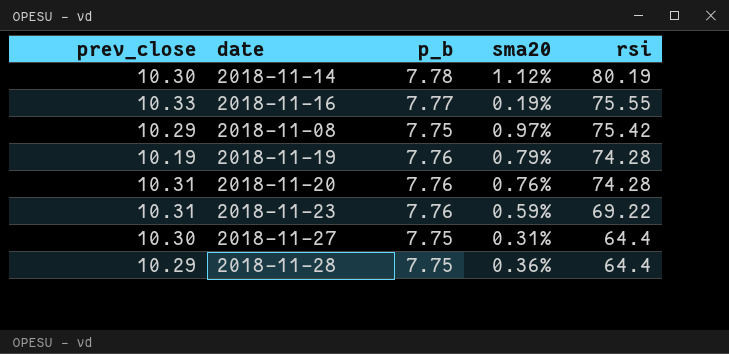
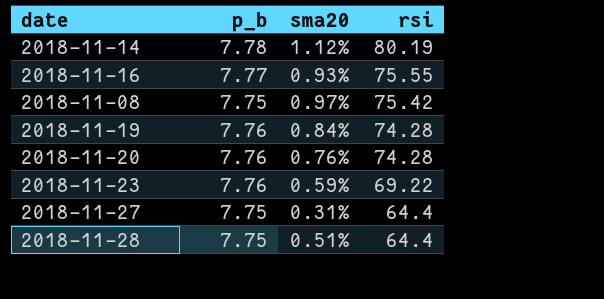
column prev_close | position: 1 -> none
2018-11-16 | sma20: 0.19% -> 0.93%
2018-11-19 | sma20: 0.79% -> 0.84%
2018-11-28 | sma20: 0.36% -> 0.51%

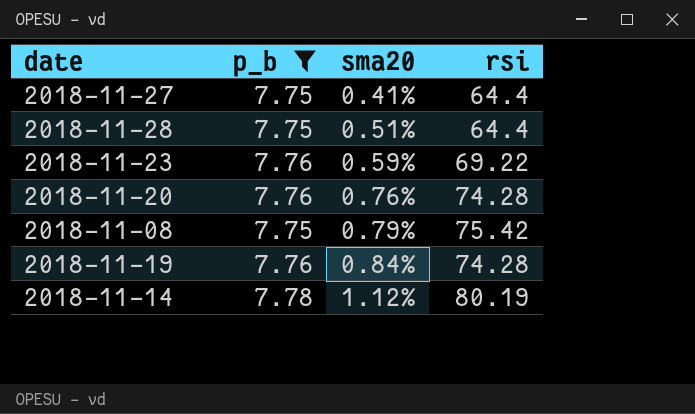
filter: none -> p_b != 7.77
row order: rsi descending -> sma20 ascending
2018-11-27 | sma20: 0.31% -> 0.41%
2018-11-08 | sma20: 0.97% -> 0.79%

